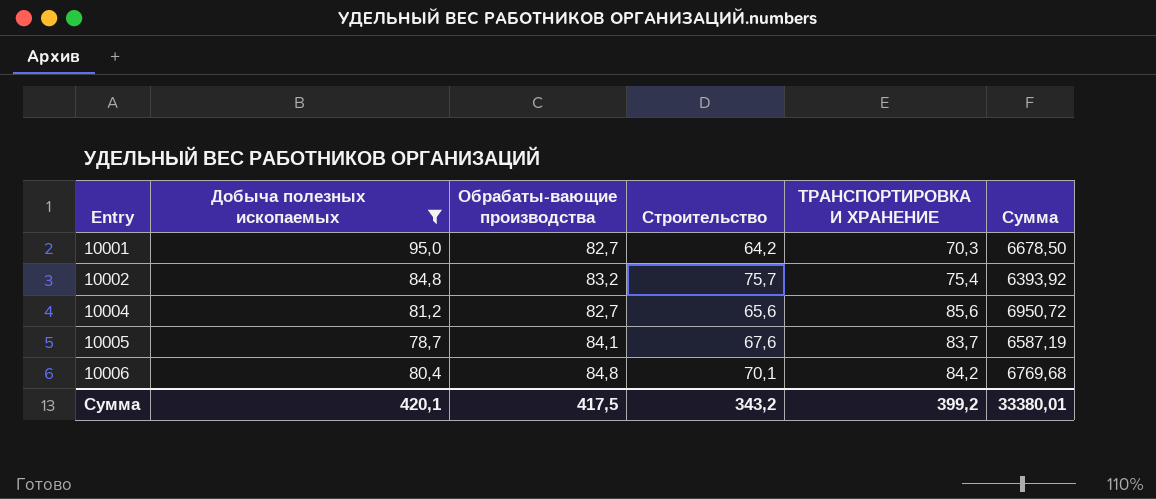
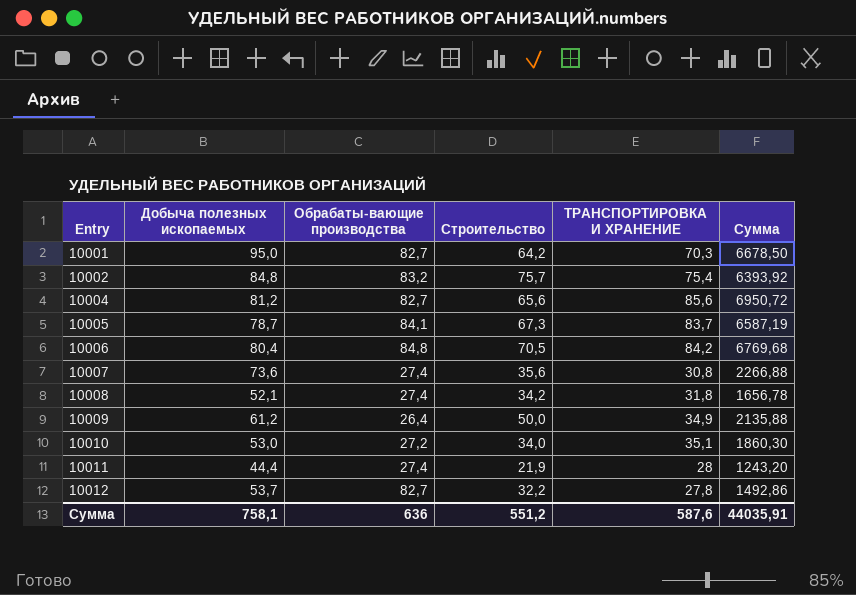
filter: Добыча полезных ископаемых >= 78,7 -> none
10005 | Строительство: 67,6 -> 67,3
10006 | Строительство: 70,1 -> 70,5
Сумма | Добыча полезных ископаемых: 420,1 -> 758,1
Сумма | Обрабаты-вающие производства: 417,5 -> 636
Сумма | Строительство: 343,2 -> 551,2
Сумма | ТРАНСПОРТИРОВКА И ХРАНЕНИЕ: 399,2 -> 587,6
Сумма | Сумма: 33380,01 -> 44035,91

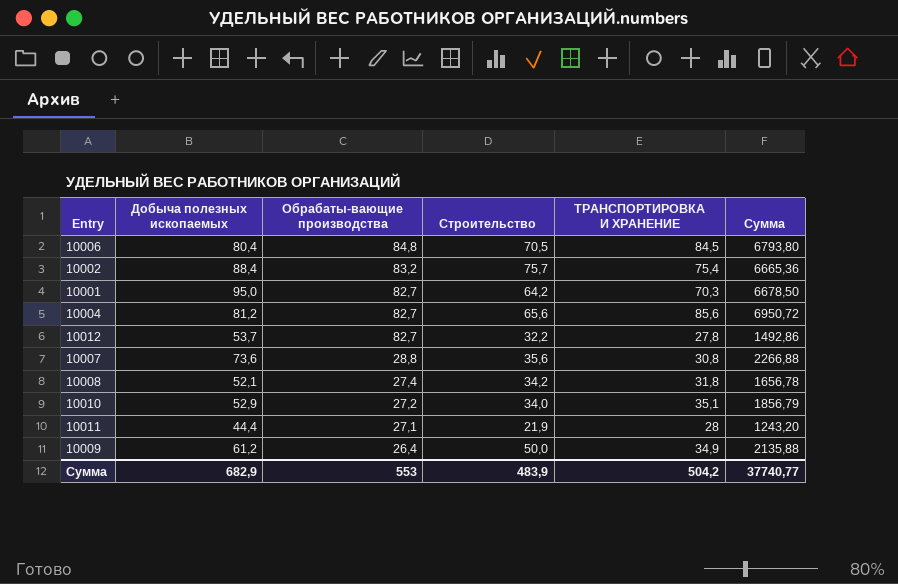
row order: Entry ascending -> Обрабаты-вающие производства descending
row 10005: 78,7 | 84,1 | 67,3 | 83,7 | 6587,19 -> none
10006 | ТРАНСПОРТИРОВКА И ХРАНЕНИЕ: 84,2 -> 84,5
10006 | Сумма: 6769,68 -> 6793,80
10002 | Добыча полезных ископаемых: 84,8 -> 88,4
10002 | Сумма: 6393,92 -> 6665,36
10007 | Обрабаты-вающие производства: 27,4 -> 28,8
10010 | Добыча полезных ископаемых: 53,0 -> 52,9
10010 | Сумма: 1860,30 -> 1856,79
10011 | Обрабаты-вающие производства: 27,4 -> 27,1
Сумма | Добыча полезных ископаемых: 758,1 -> 682,9
Сумма | Обрабаты-вающие производства: 636 -> 553
Сумма | Строительство: 551,2 -> 483,9
Сумма | ТРАНСПОРТИРОВКА И ХРАНЕНИЕ: 587,6 -> 504,2
Сумма | Сумма: 44035,91 -> 37740,77

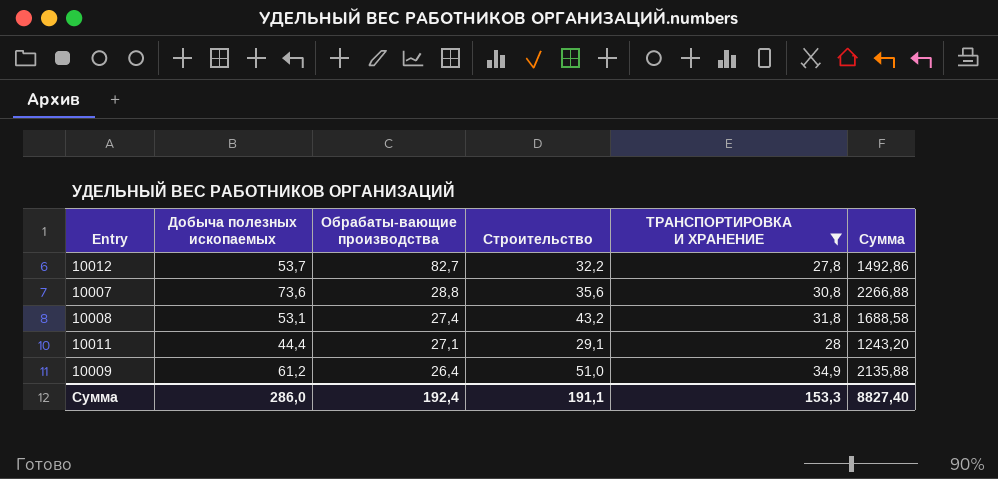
filter: none -> ТРАНСПОРТИРОВКА И ХРАНЕНИЕ <= 34,9
10008 | Добыча полезных ископаемых: 52,1 -> 53,1
10008 | Строительство: 34,2 -> 43,2
10008 | Сумма: 1656,78 -> 1688,58
10011 | Строительство: 21,9 -> 29,1
10009 | Строительство: 50,0 -> 51,0
Сумма | Добыча полезных ископаемых: 682,9 -> 286,0
Сумма | Обрабаты-вающие производства: 553 -> 192,4
Сумма | Строительство: 483,9 -> 191,1
Сумма | ТРАНСПОРТИРОВКА И ХРАНЕНИЕ: 504,2 -> 153,3
Сумма | Сумма: 37740,77 -> 8827,40

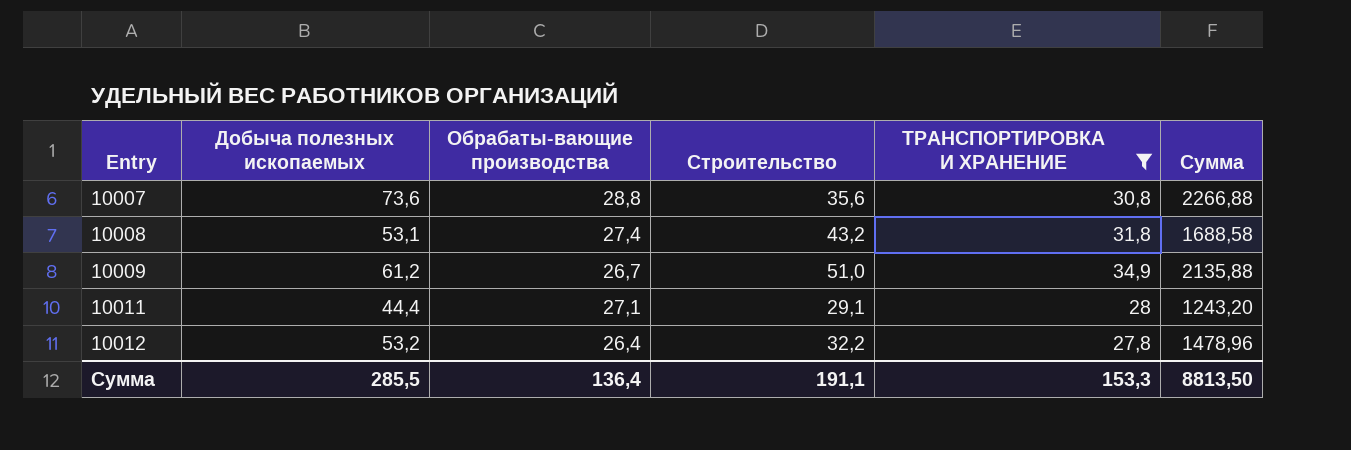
row order: Обрабаты-вающие производства descending -> Entry ascending
10009 | Обрабаты-вающие производства: 26,4 -> 26,7
10012 | Добыча полезных ископаемых: 53,7 -> 53,2
10012 | Обрабаты-вающие производства: 82,7 -> 26,4
10012 | Сумма: 1492,86 -> 1478,96
Сумма | Добыча полезных ископаемых: 286,0 -> 285,5
Сумма | Обрабаты-вающие производства: 192,4 -> 136,4
Сумма | Сумма: 8827,40 -> 8813,50

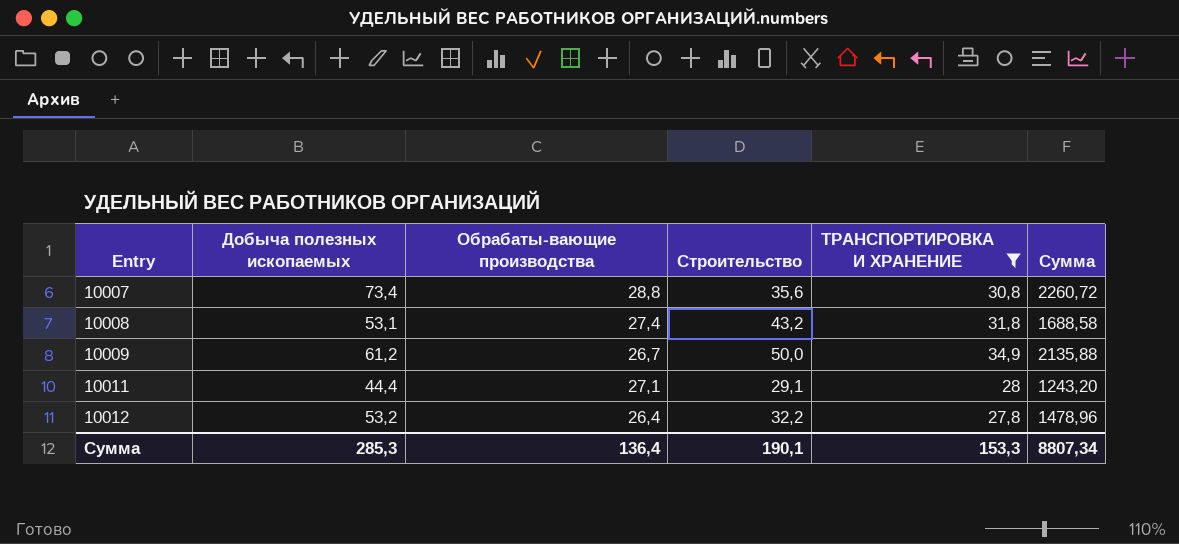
10007 | Добыча полезных ископаемых: 73,6 -> 73,4
10007 | Сумма: 2266,88 -> 2260,72
10009 | Строительство: 51,0 -> 50,0
Сумма | Добыча полезных ископаемых: 285,5 -> 285,3
Сумма | Строительство: 191,1 -> 190,1
Сумма | Сумма: 8813,50 -> 8807,34

